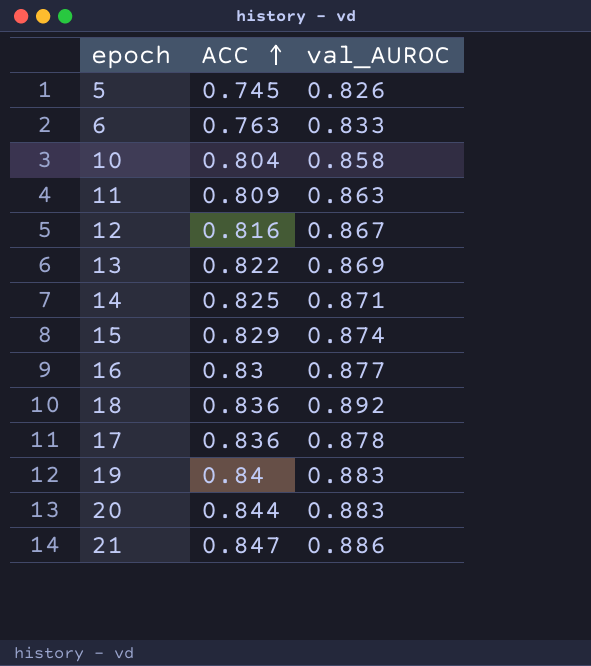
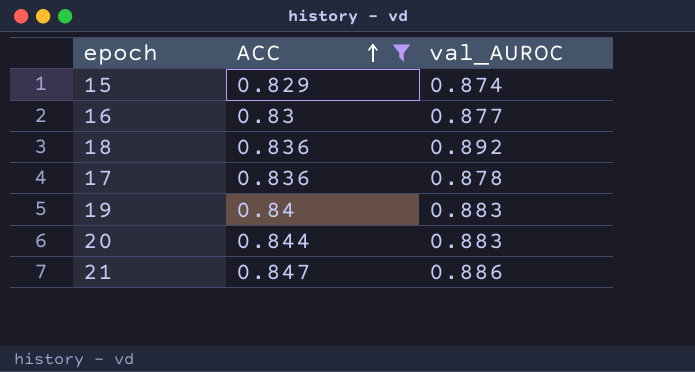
filter: none -> ACC >= 0.829

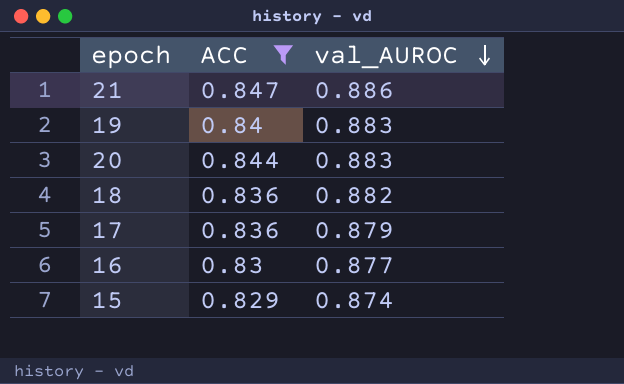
row order: ACC ascending -> val_AUROC descending
18 | val_AUROC: 0.892 -> 0.882
17 | val_AUROC: 0.878 -> 0.879

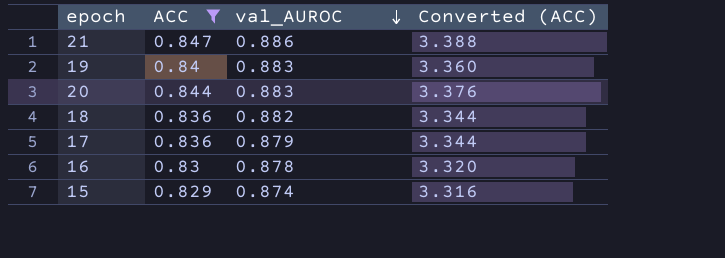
column Converted (ACC) | formula: none -> [ACC] * 4
16 | val_AUROC: 0.877 -> 0.878

